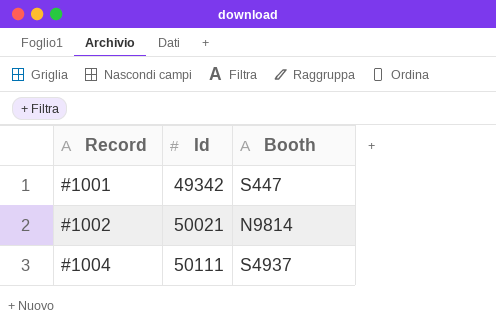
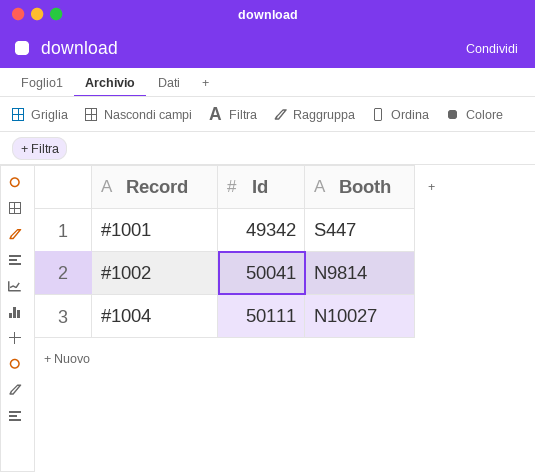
#1002 | Id: 50021 -> 50041
#1004 | Booth: S4937 -> N10027

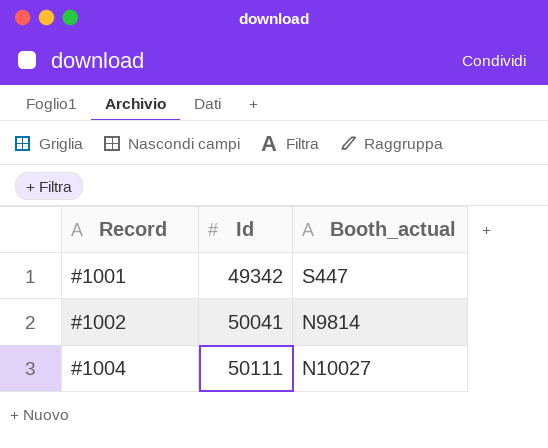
column name: Booth -> Booth_actual

